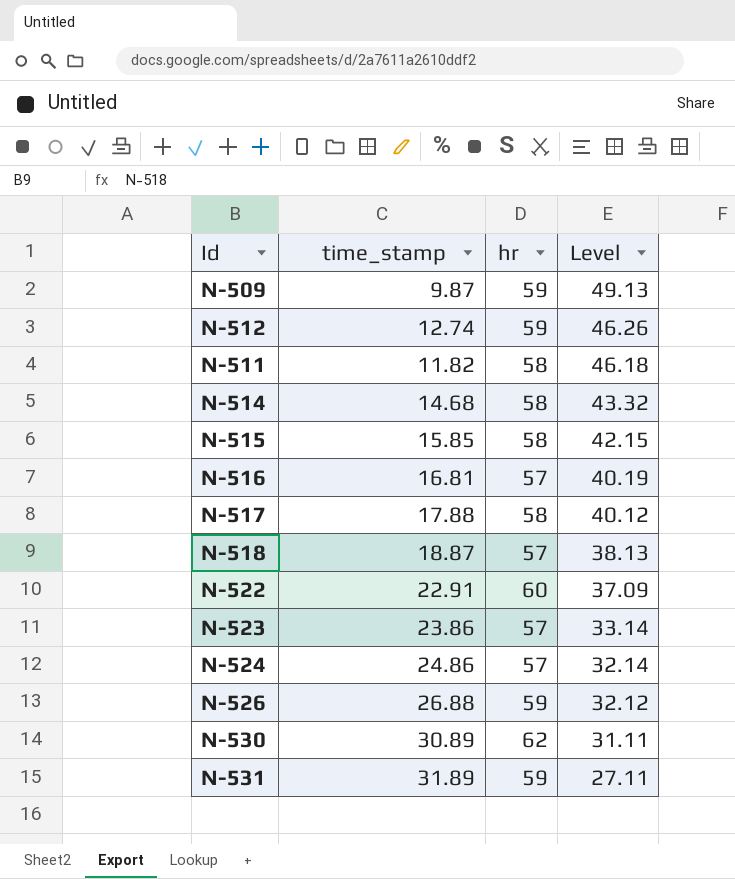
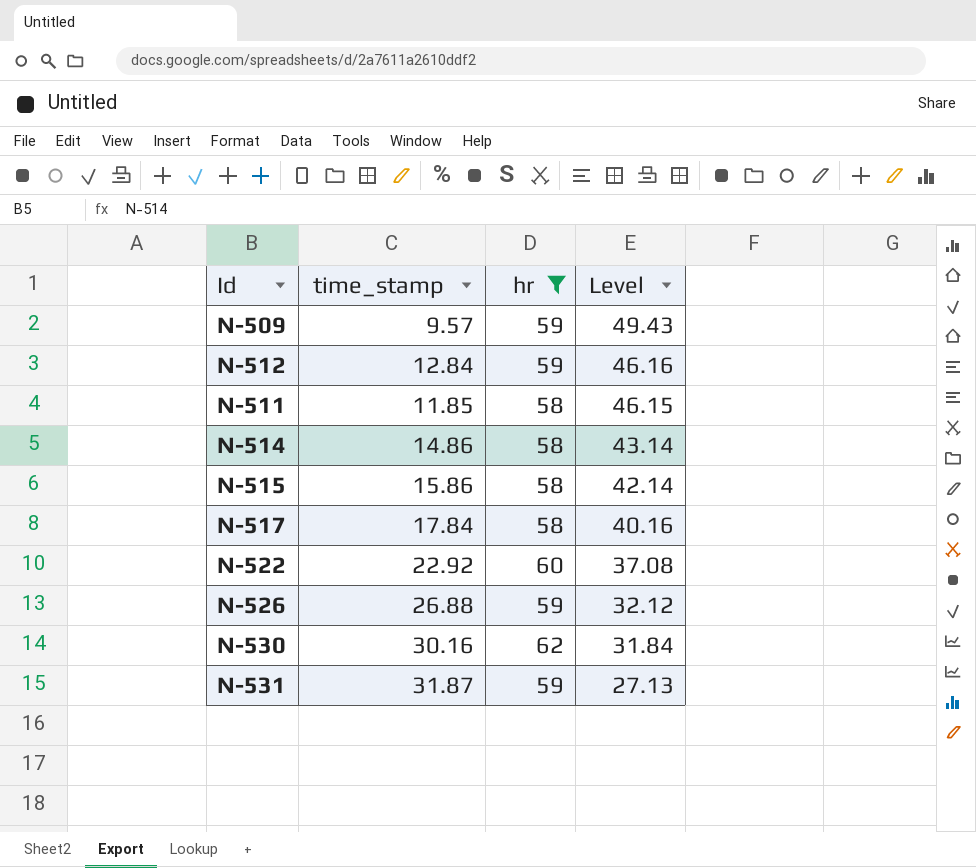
filter: none -> hr != 57
N-509 | time_stamp: 9.87 -> 9.57
N-509 | Level: 49.13 -> 49.43
N-512 | time_stamp: 12.74 -> 12.84
N-512 | Level: 46.26 -> 46.16
N-511 | time_stamp: 11.82 -> 11.85
N-511 | Level: 46.18 -> 46.15
N-514 | time_stamp: 14.68 -> 14.86
N-514 | Level: 43.32 -> 43.14
N-515 | time_stamp: 15.85 -> 15.86
N-515 | Level: 42.15 -> 42.14
N-517 | time_stamp: 17.88 -> 17.84
N-517 | Level: 40.12 -> 40.16
N-522 | time_stamp: 22.91 -> 22.92
N-522 | Level: 37.09 -> 37.08
N-530 | time_stamp: 30.89 -> 30.16
N-530 | Level: 31.11 -> 31.84
N-531 | time_stamp: 31.89 -> 31.87
N-531 | Level: 27.11 -> 27.13

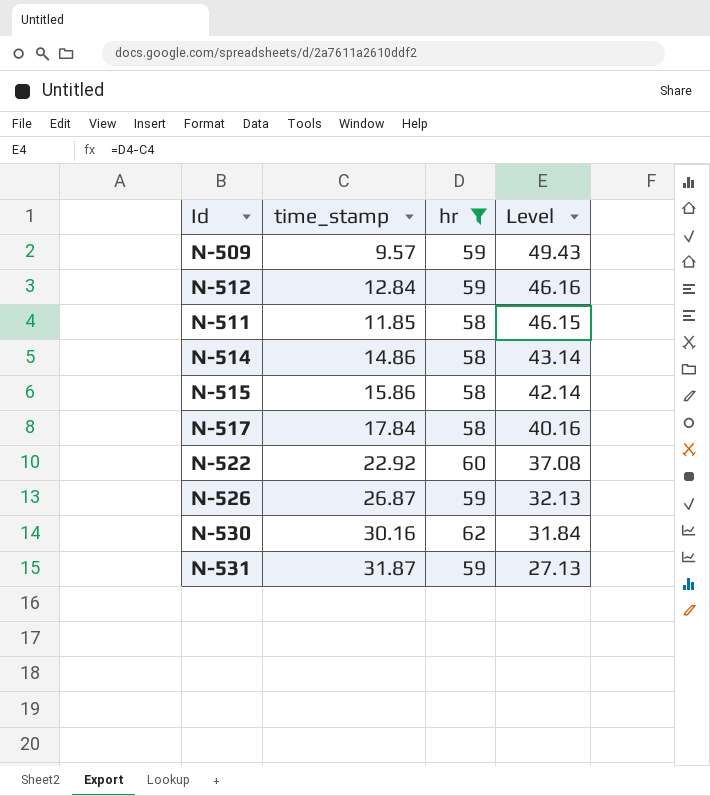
N-526 | time_stamp: 26.88 -> 26.87
N-526 | Level: 32.12 -> 32.13

